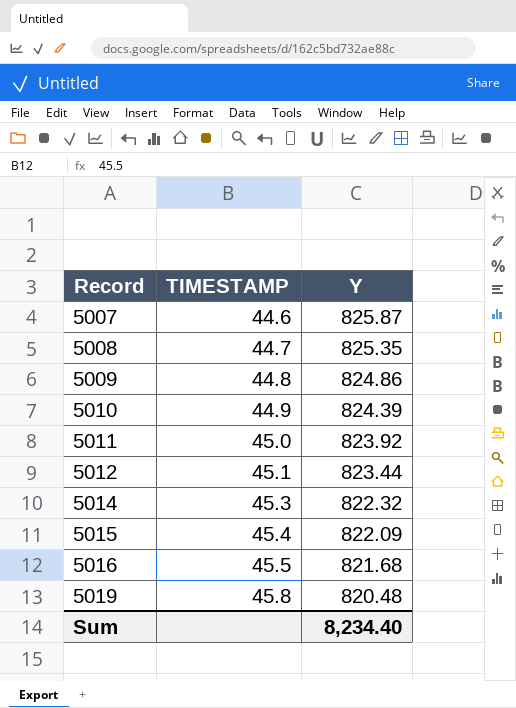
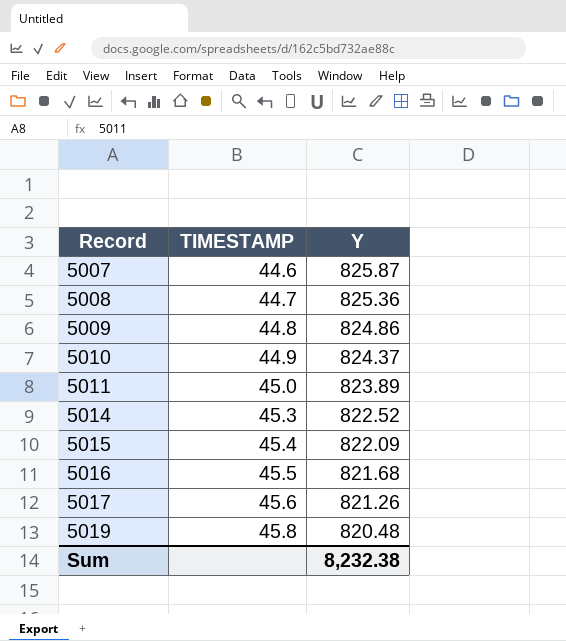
row 5012: 45.1 | 823.44 -> none
5008 | Y: 825.35 -> 825.36
5010 | Y: 824.39 -> 824.37
5011 | Y: 823.92 -> 823.89
5014 | Y: 822.32 -> 822.52
row 5017: none -> 45.6 | 821.26
Sum | Y: 8,234.40 -> 8,232.38

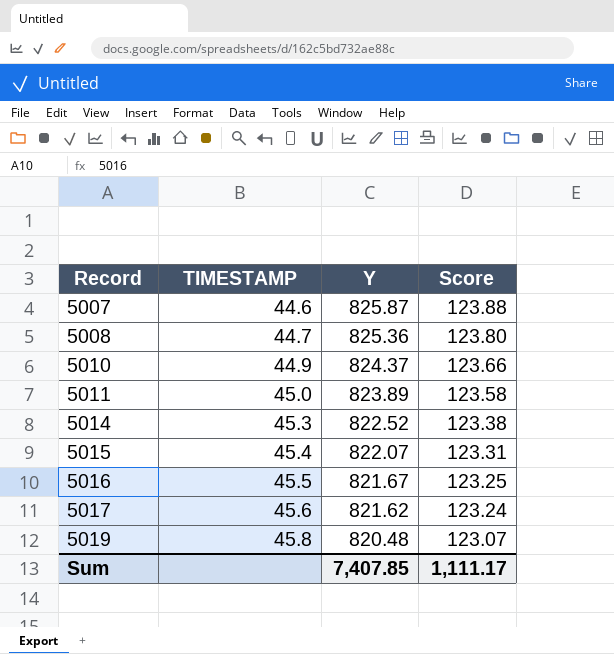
column Score | formula: none -> [Y] * 0.15
row 5009: 44.8 | 824.86 -> none
5015 | Y: 822.09 -> 822.07
5016 | Y: 821.68 -> 821.67
5017 | Y: 821.26 -> 821.62
Sum | Y: 8,232.38 -> 7,407.85

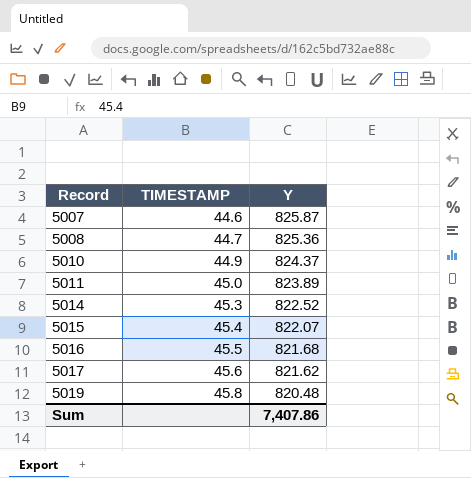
column Score | formula: [Y] * 0.15 -> none
5016 | Y: 821.67 -> 821.68
Sum | Y: 7,407.85 -> 7,407.86

